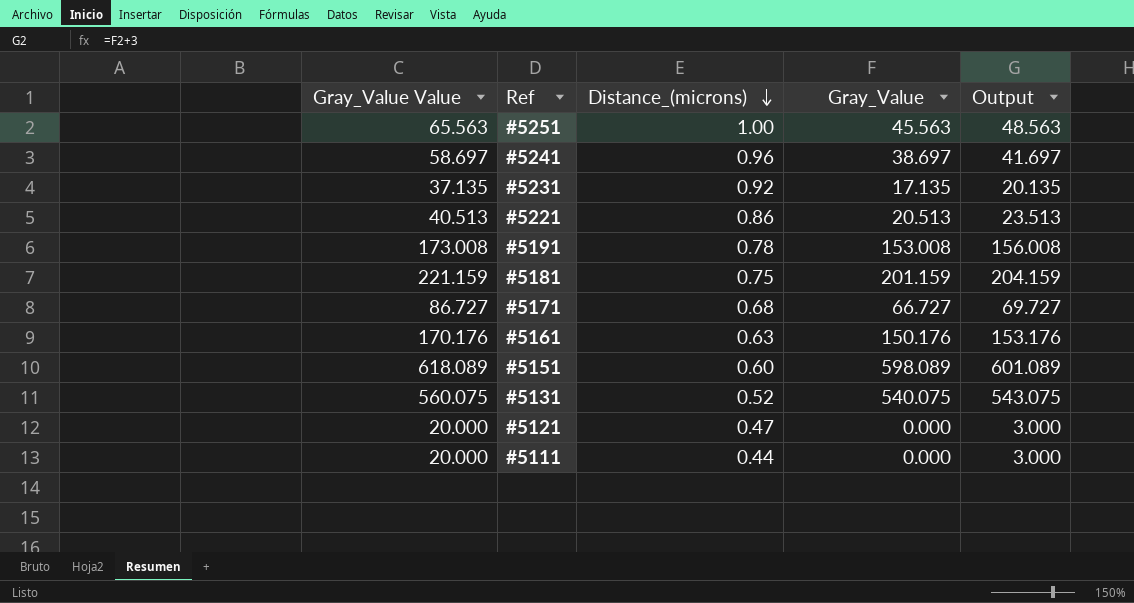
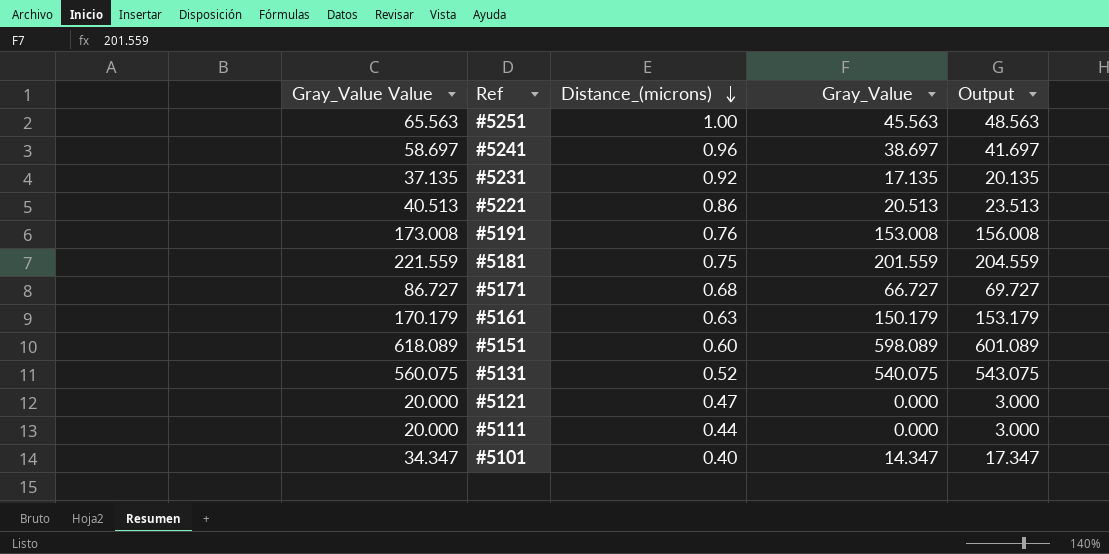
#5191 | Distance_(microns): 0.78 -> 0.76
#5181 | Gray_Value Value: 221.159 -> 221.559
#5181 | Gray_Value: 201.159 -> 201.559
#5181 | Output: 204.159 -> 204.559
#5161 | Gray_Value Value: 170.176 -> 170.179
#5161 | Gray_Value: 150.176 -> 150.179
#5161 | Output: 153.176 -> 153.179
row #5101: none -> 34.347 | 0.40 | 14.347 | 17.347

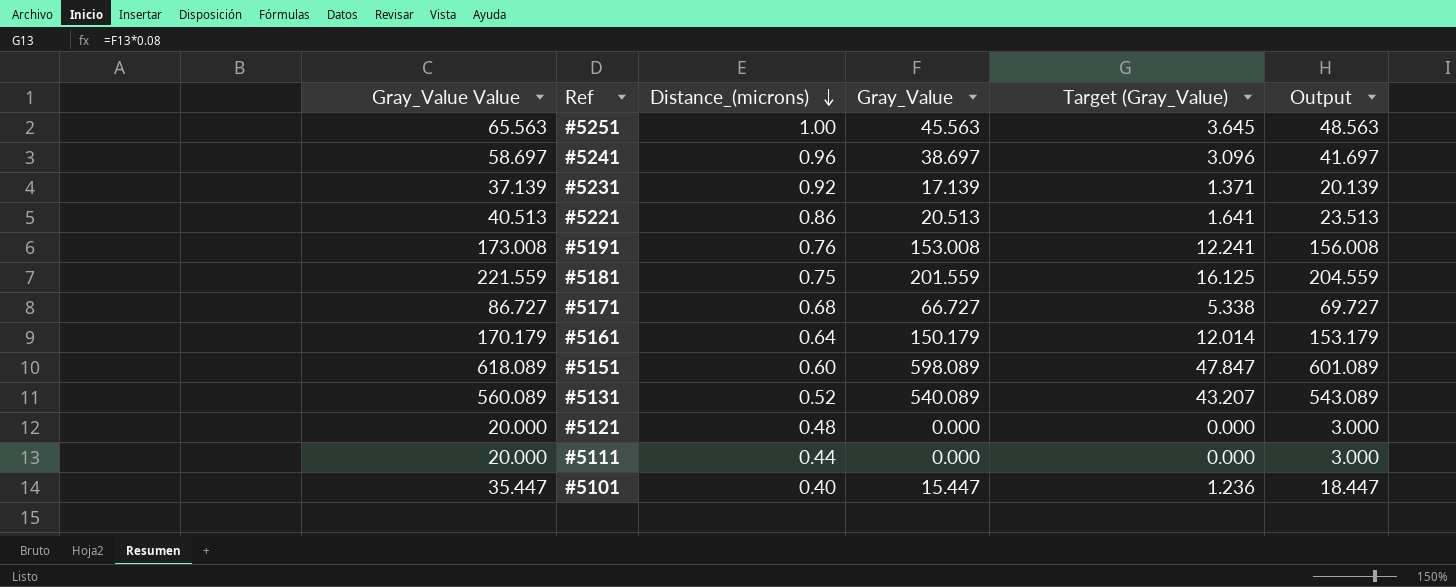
column Target (Gray_Value) | formula: none -> [Gray_Value] * 0.08
#5231 | Gray_Value Value: 37.135 -> 37.139
#5231 | Gray_Value: 17.135 -> 17.139
#5231 | Output: 20.135 -> 20.139
#5161 | Distance_(microns): 0.63 -> 0.64
#5131 | Gray_Value Value: 560.075 -> 560.089
#5131 | Gray_Value: 540.075 -> 540.089
#5131 | Output: 543.075 -> 543.089
#5121 | Distance_(microns): 0.47 -> 0.48
#5101 | Gray_Value Value: 34.347 -> 35.447
#5101 | Gray_Value: 14.347 -> 15.447
#5101 | Output: 17.347 -> 18.447

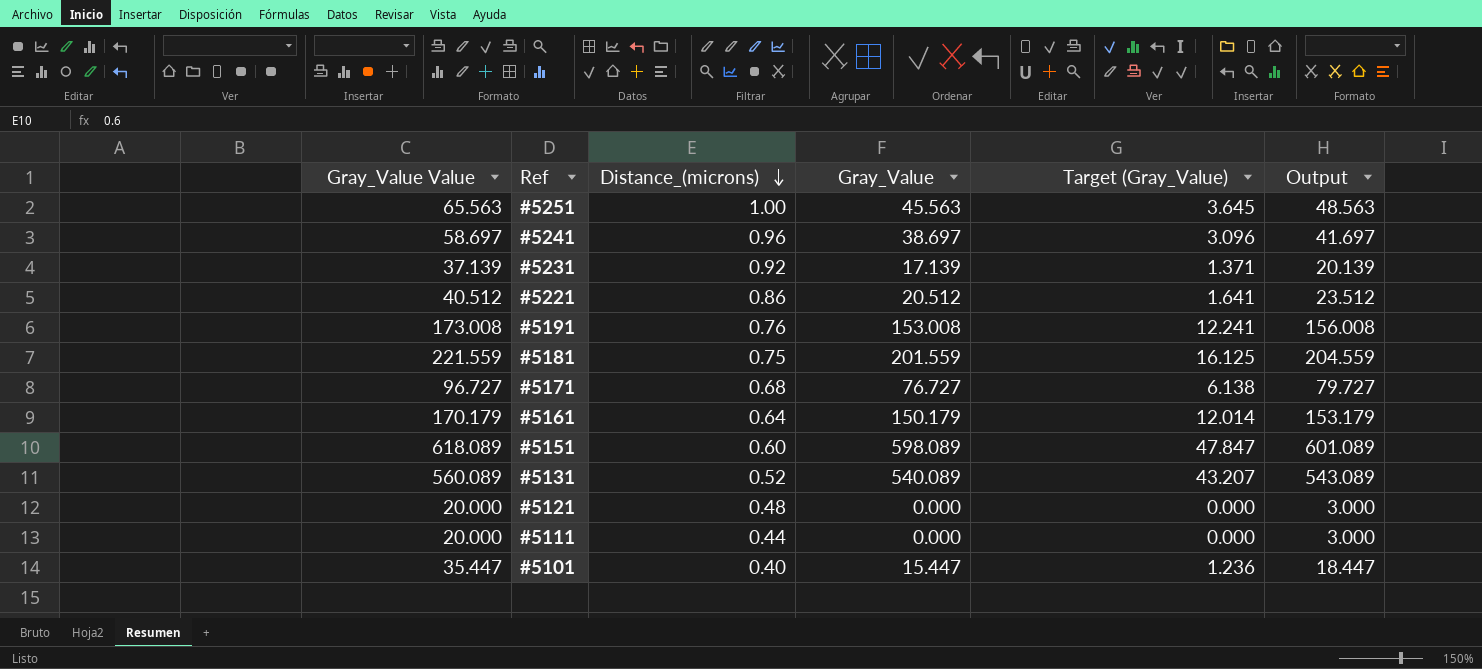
#5221 | Gray_Value Value: 40.513 -> 40.512
#5221 | Gray_Value: 20.513 -> 20.512
#5221 | Output: 23.513 -> 23.512
#5171 | Gray_Value Value: 86.727 -> 96.727
#5171 | Gray_Value: 66.727 -> 76.727
#5171 | Target (Gray_Value): 5.338 -> 6.138
#5171 | Output: 69.727 -> 79.727

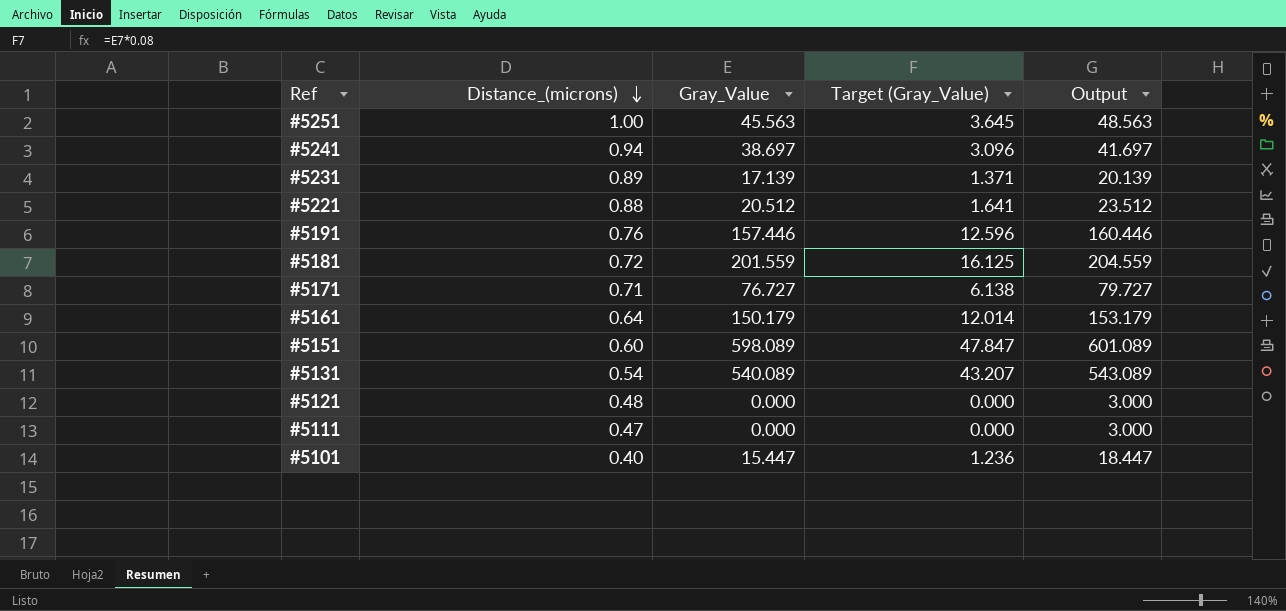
column Gray_Value Value | formula: [Gray_Value] + 20 -> none
#5241 | Distance_(microns): 0.96 -> 0.94
#5231 | Distance_(microns): 0.92 -> 0.89
#5221 | Distance_(microns): 0.86 -> 0.88
#5191 | Gray_Value: 153.008 -> 157.446
#5191 | Target (Gray_Value): 12.241 -> 12.596
#5191 | Output: 156.008 -> 160.446
#5181 | Distance_(microns): 0.75 -> 0.72
#5171 | Distance_(microns): 0.68 -> 0.71
#5131 | Distance_(microns): 0.52 -> 0.54
#5111 | Distance_(microns): 0.44 -> 0.47

